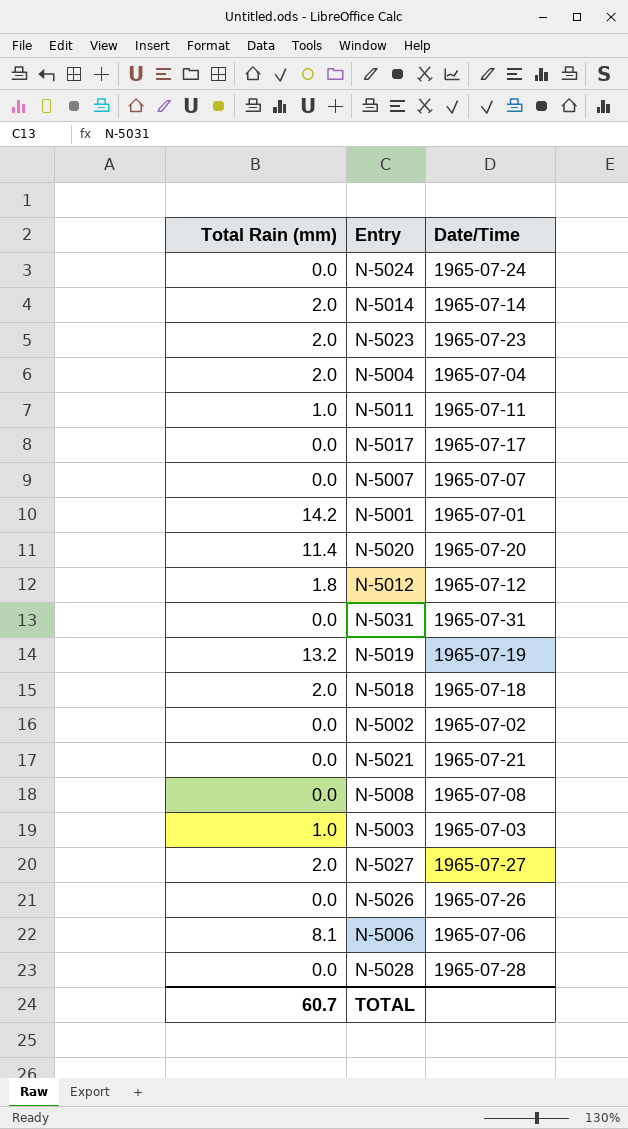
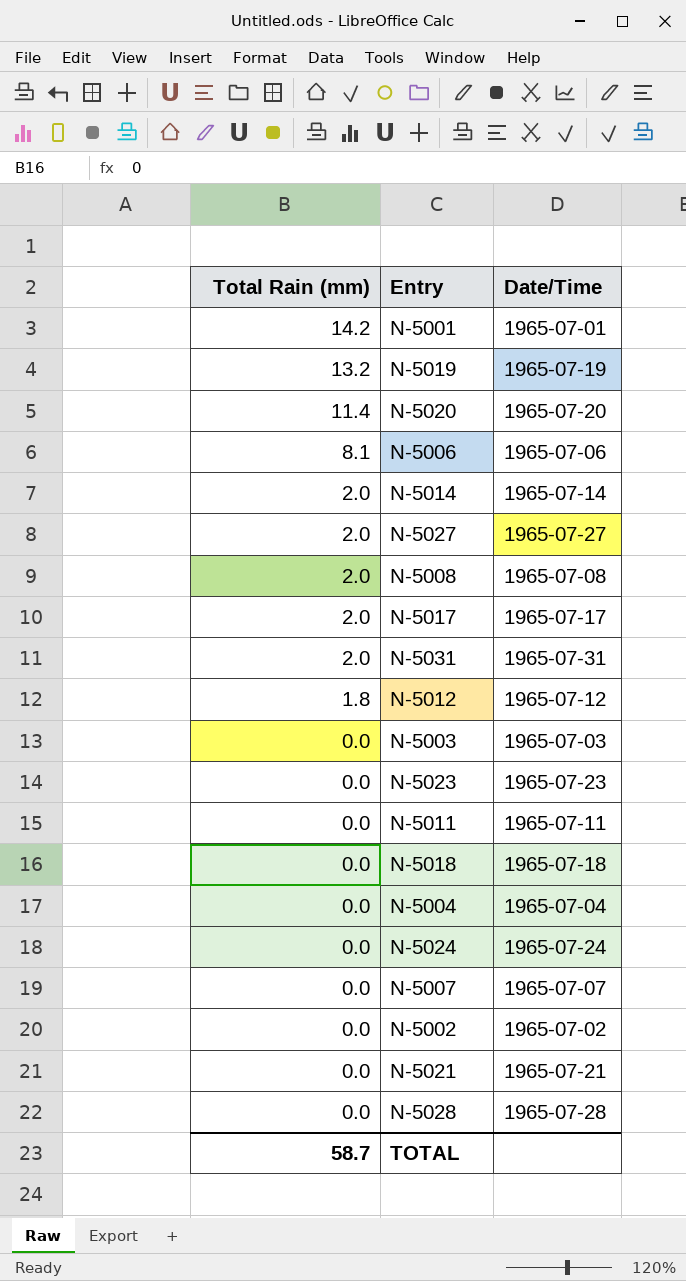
row order: none -> Total Rain (mm) descending
row N-5026: 0.0 | 1965-07-26 -> none
N-5008 | Total Rain (mm): 0.0 -> 2.0
N-5017 | Total Rain (mm): 0.0 -> 2.0
N-5031 | Total Rain (mm): 0.0 -> 2.0
N-5003 | Total Rain (mm): 1.0 -> 0.0
N-5023 | Total Rain (mm): 2.0 -> 0.0
N-5011 | Total Rain (mm): 1.0 -> 0.0
N-5018 | Total Rain (mm): 2.0 -> 0.0
N-5004 | Total Rain (mm): 2.0 -> 0.0
TOTAL | Total Rain (mm): 60.7 -> 58.7

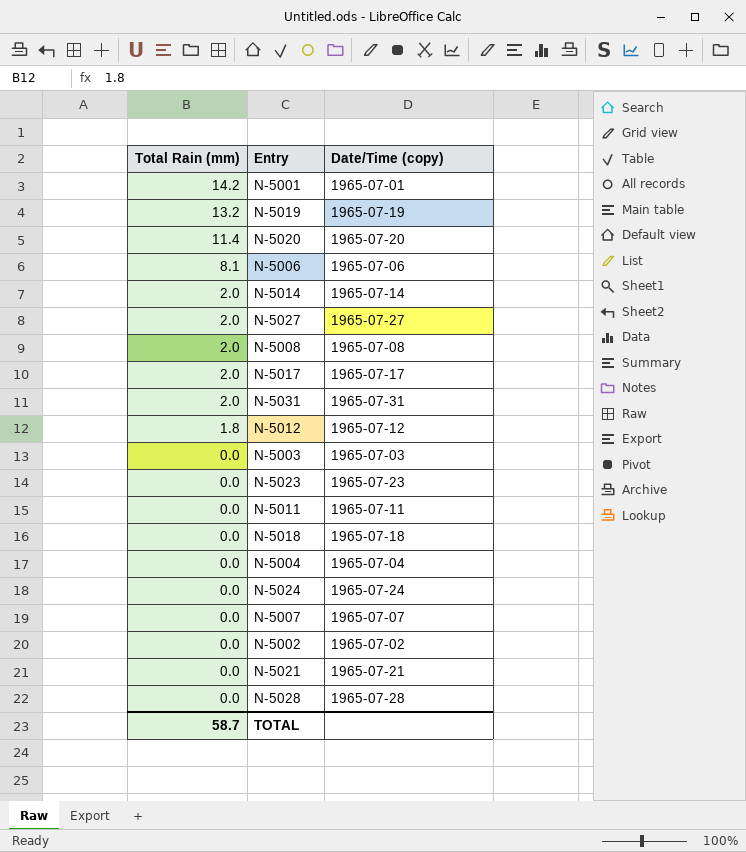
column name: Date/Time -> Date/Time (copy)

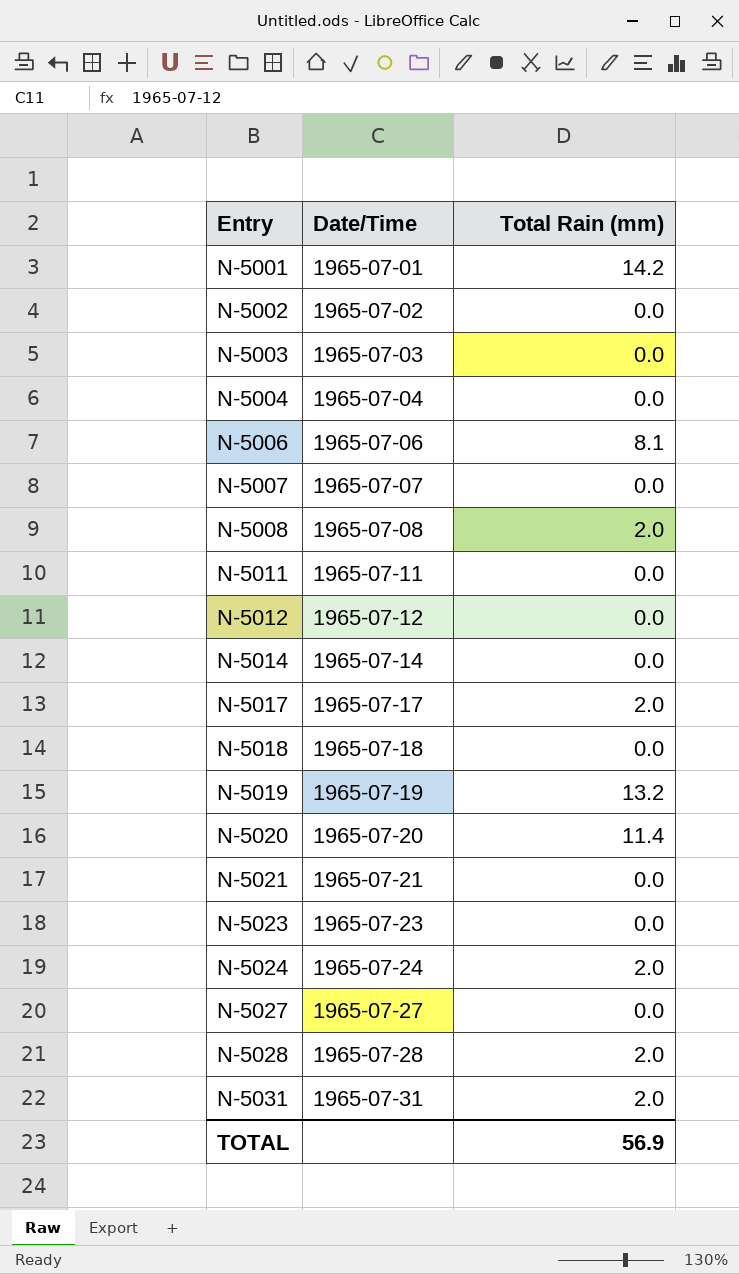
row order: Total Rain (mm) descending -> Entry ascending
column name: Date/Time (copy) -> Date/Time
column Total Rain (mm) | position: 1 -> 3
N-5012 | Total Rain (mm): 1.8 -> 0.0
N-5014 | Total Rain (mm): 2.0 -> 0.0
N-5024 | Total Rain (mm): 0.0 -> 2.0
N-5027 | Total Rain (mm): 2.0 -> 0.0
N-5028 | Total Rain (mm): 0.0 -> 2.0
TOTAL | Total Rain (mm): 58.7 -> 56.9

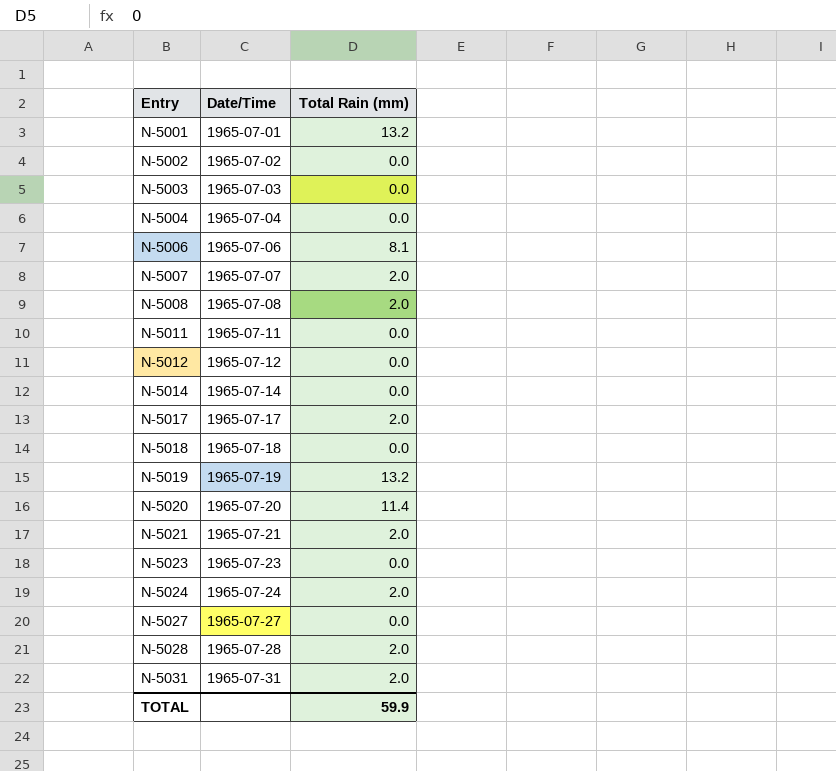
N-5001 | Total Rain (mm): 14.2 -> 13.2
N-5007 | Total Rain (mm): 0.0 -> 2.0
N-5021 | Total Rain (mm): 0.0 -> 2.0
TOTAL | Total Rain (mm): 56.9 -> 59.9

